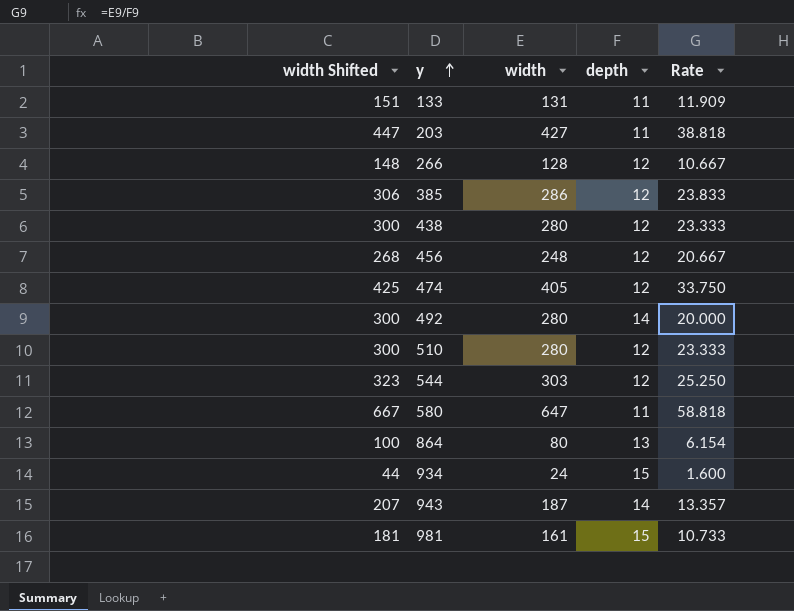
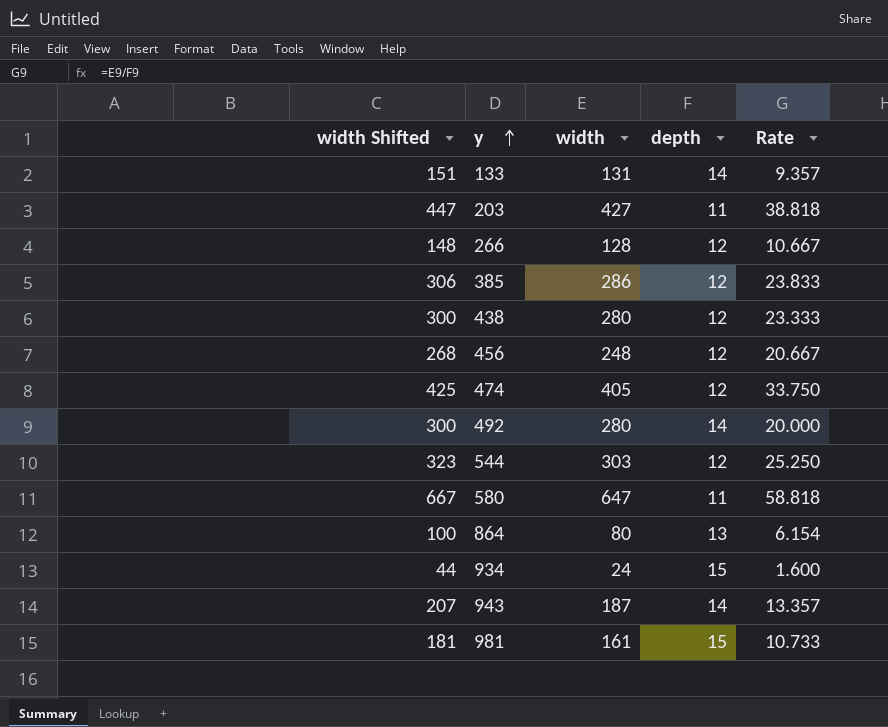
row 510: 300 | 280 | 12 | 23.333 -> none
133 | depth: 11 -> 14
133 | Rate: 11.909 -> 9.357

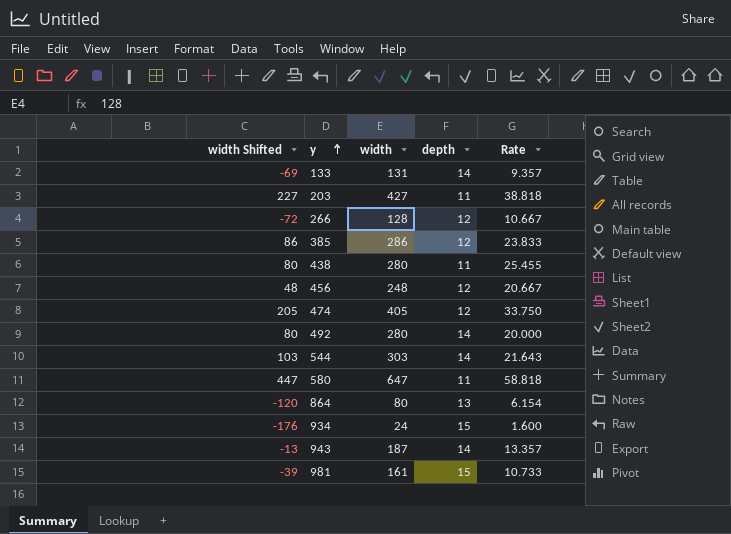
column width Shifted | formula: [width] + 20 -> [width] - 200
438 | depth: 12 -> 11
438 | Rate: 23.333 -> 25.455
544 | depth: 12 -> 14
544 | Rate: 25.250 -> 21.643

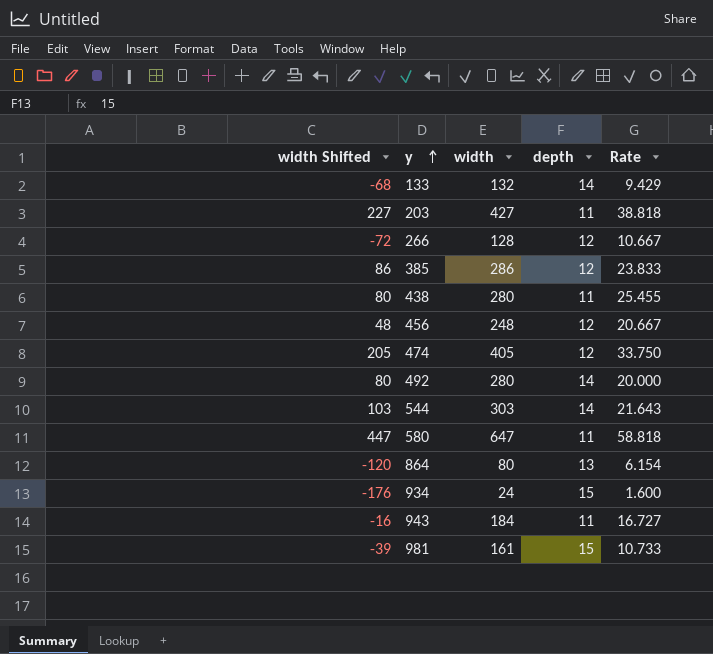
133 | width Shifted: -69 -> -68
133 | width: 131 -> 132
133 | Rate: 9.357 -> 9.429
943 | width Shifted: -13 -> -16
943 | width: 187 -> 184
943 | depth: 14 -> 11
943 | Rate: 13.357 -> 16.727

